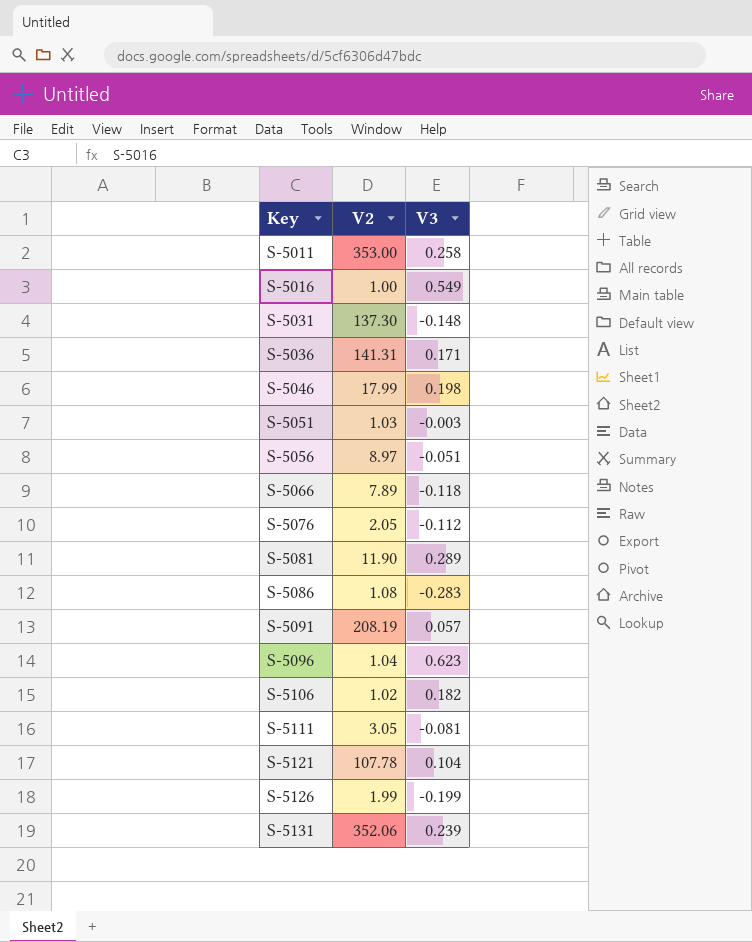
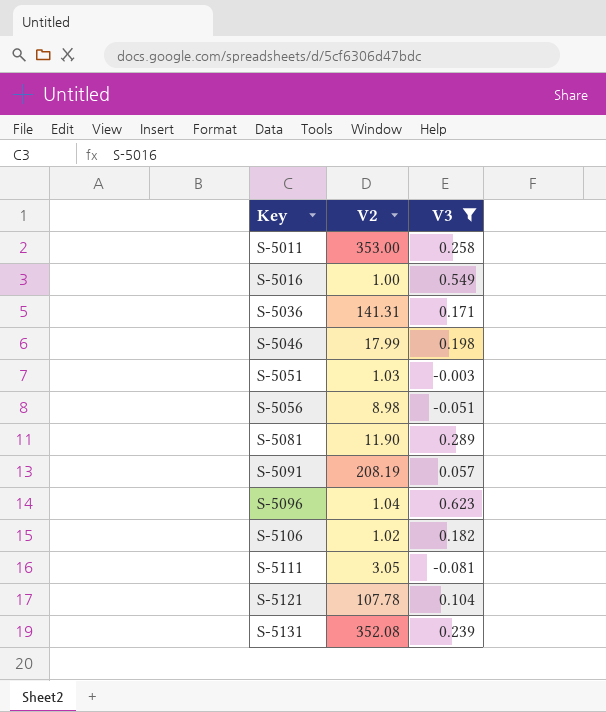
filter: none -> V3 >= -0.081
S-5056 | V2: 8.97 -> 8.98
S-5131 | V2: 352.06 -> 352.08

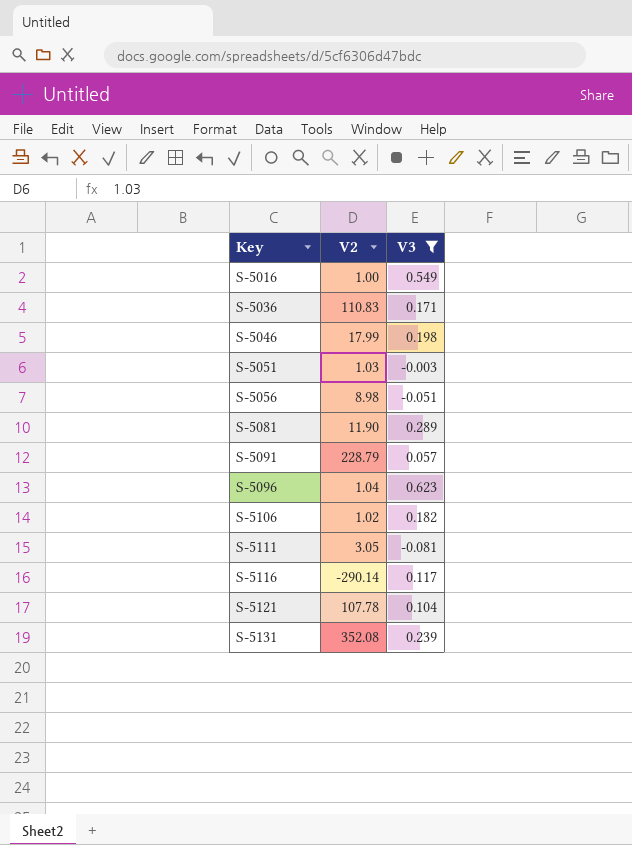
row S-5011: 353.00 | 0.258 -> none
S-5036 | V2: 141.31 -> 110.83
S-5091 | V2: 208.19 -> 228.79
row S-5116: none -> -290.14 | 0.117

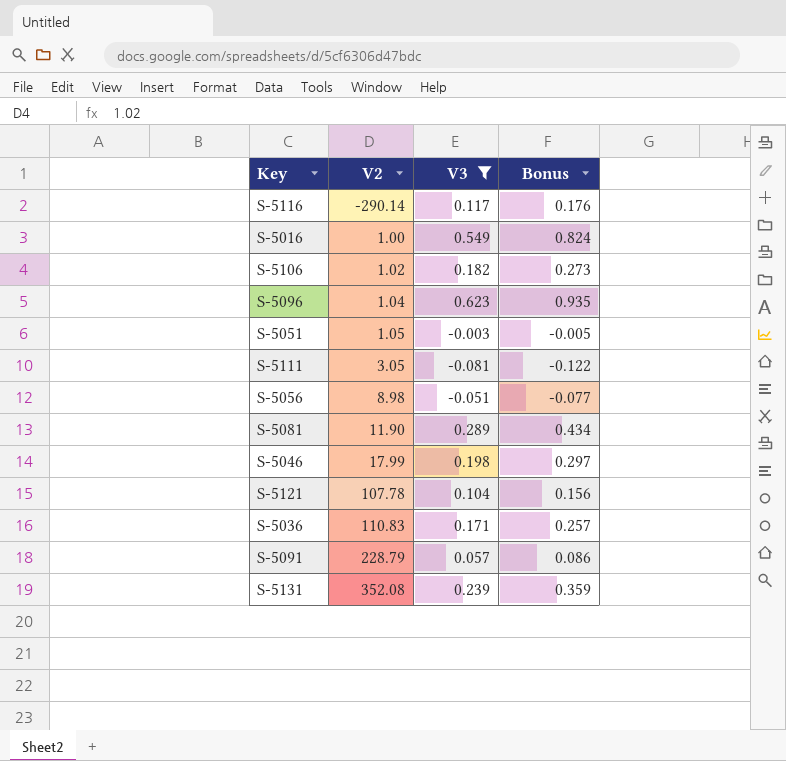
row order: Key ascending -> V2 ascending
column Bonus | formula: none -> [V3] * 1.5
S-5051 | V2: 1.03 -> 1.05

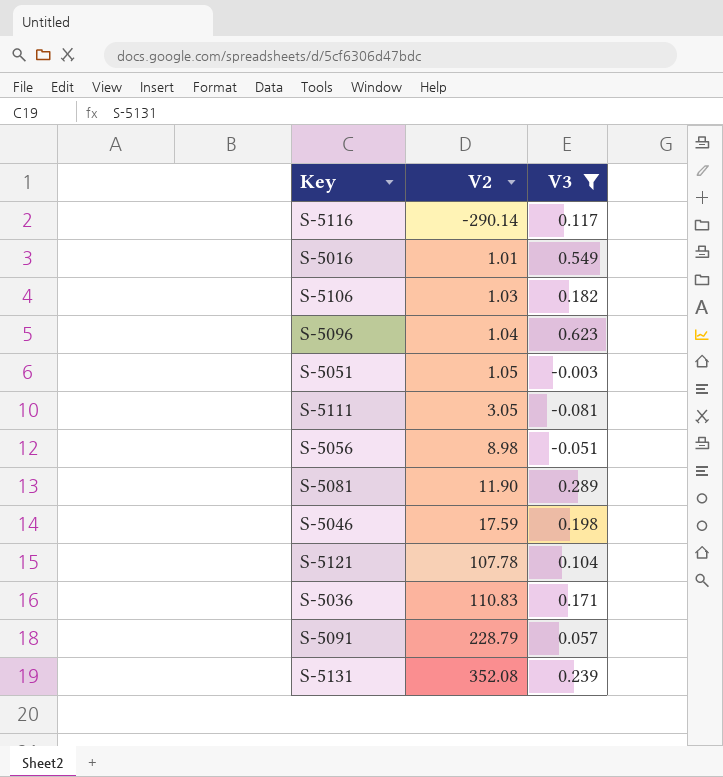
column Bonus | formula: [V3] * 1.5 -> none
S-5016 | V2: 1.00 -> 1.01
S-5106 | V2: 1.02 -> 1.03
S-5046 | V2: 17.99 -> 17.59

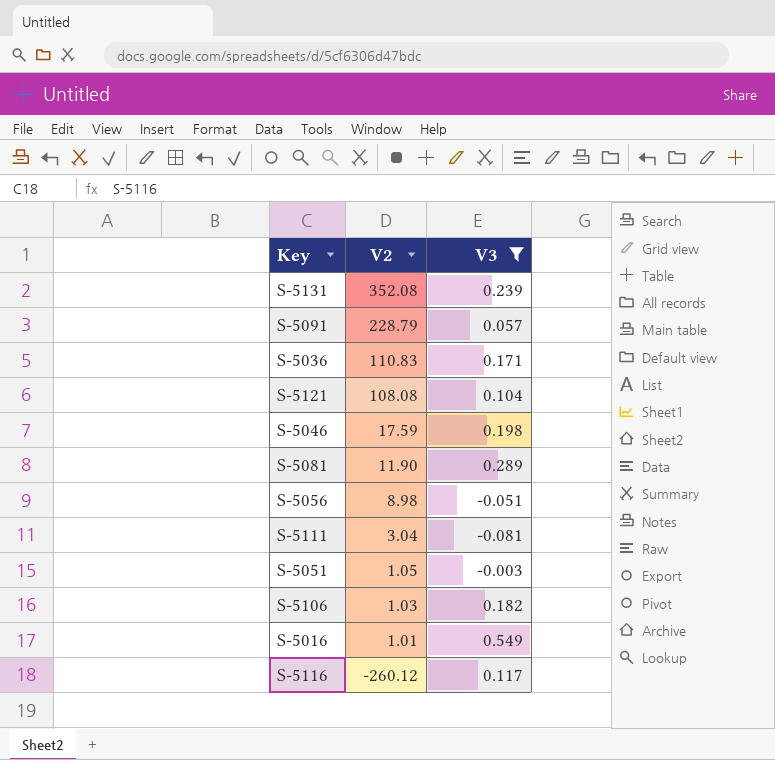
row order: V2 ascending -> V2 descending
row S-5096: 1.04 | 0.623 -> none
S-5121 | V2: 107.78 -> 108.08
S-5111 | V2: 3.05 -> 3.04
S-5116 | V2: -290.14 -> -260.12

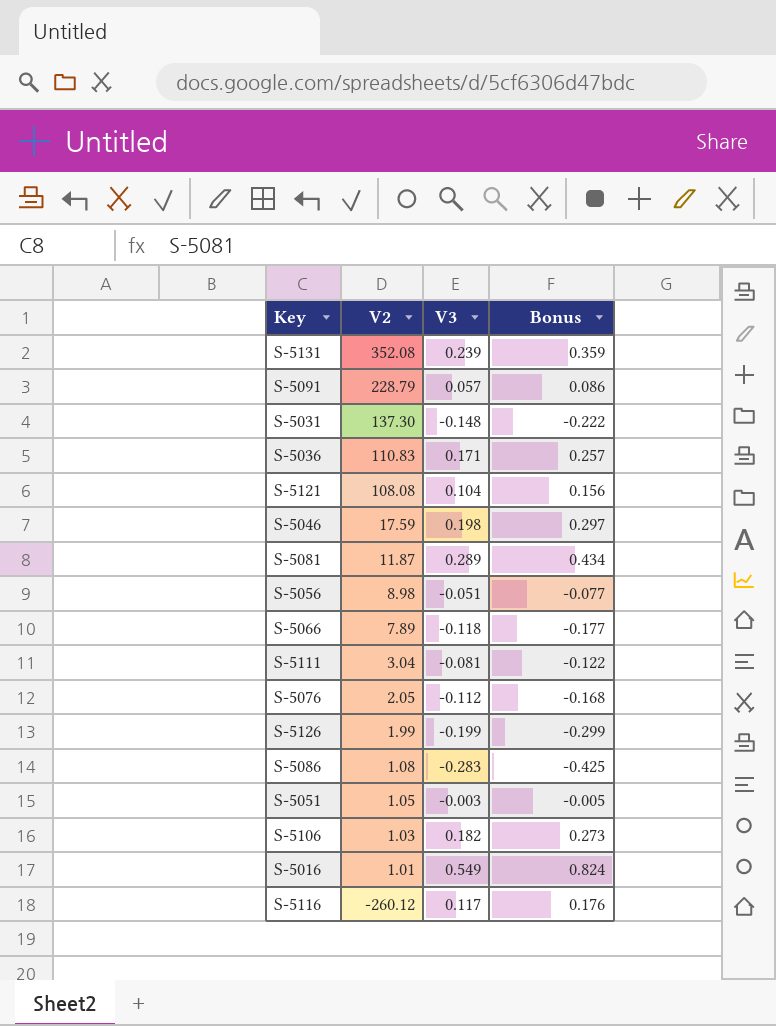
filter: V3 >= -0.081 -> none
column Bonus | formula: none -> [V3] * 1.5
S-5081 | V2: 11.90 -> 11.87

